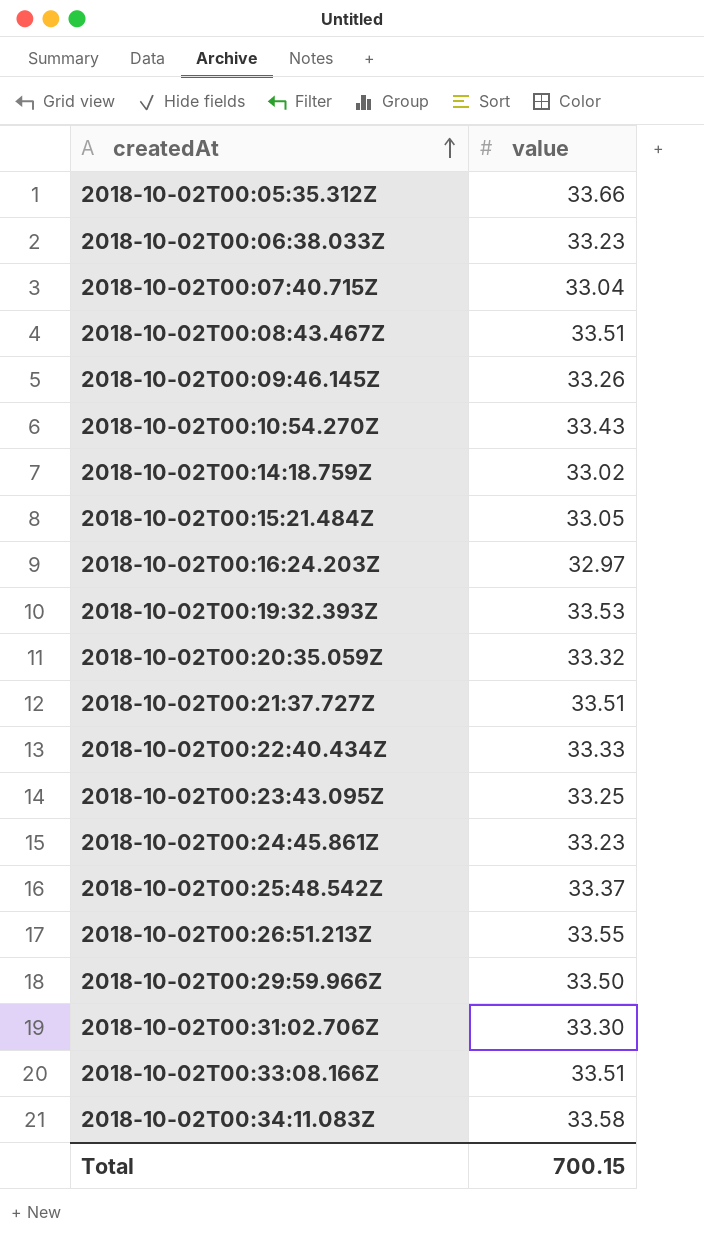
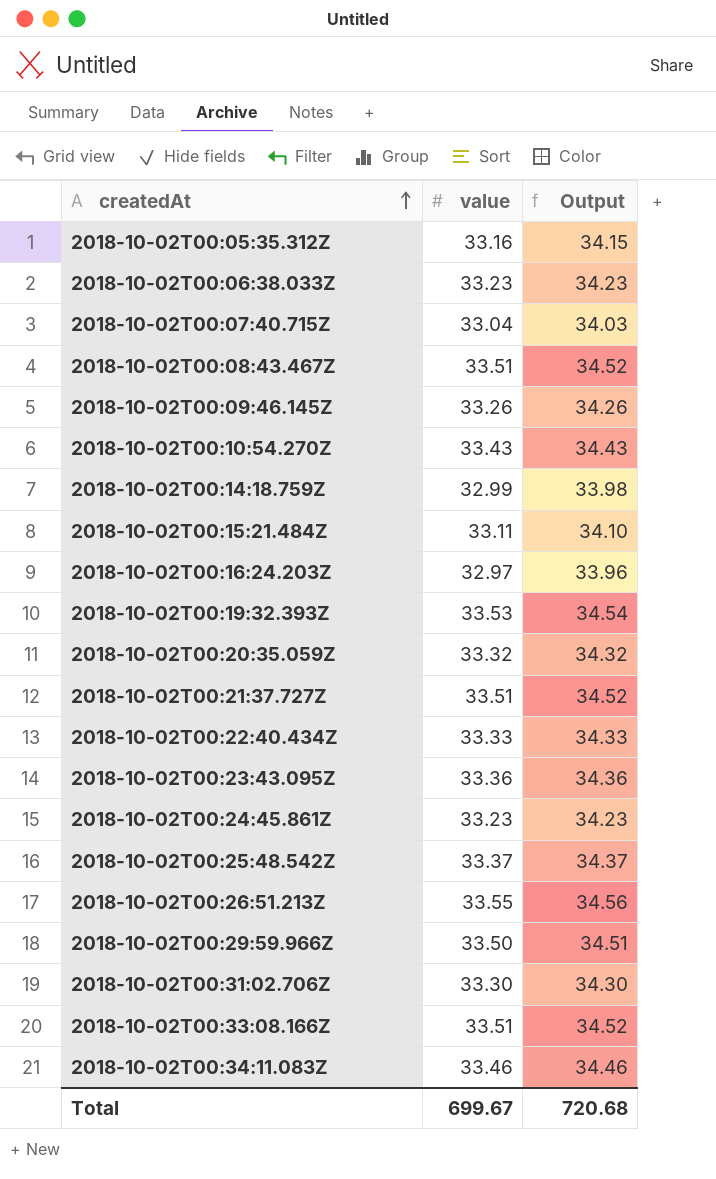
column Output | formula: none -> [value] * 1.03
2018-10-02T00:05:35.312Z | value: 33.66 -> 33.16
2018-10-02T00:14:18.759Z | value: 33.02 -> 32.99
2018-10-02T00:15:21.484Z | value: 33.05 -> 33.11
2018-10-02T00:23:43.095Z | value: 33.25 -> 33.36
2018-10-02T00:34:11.083Z | value: 33.58 -> 33.46
Total | value: 700.15 -> 699.67

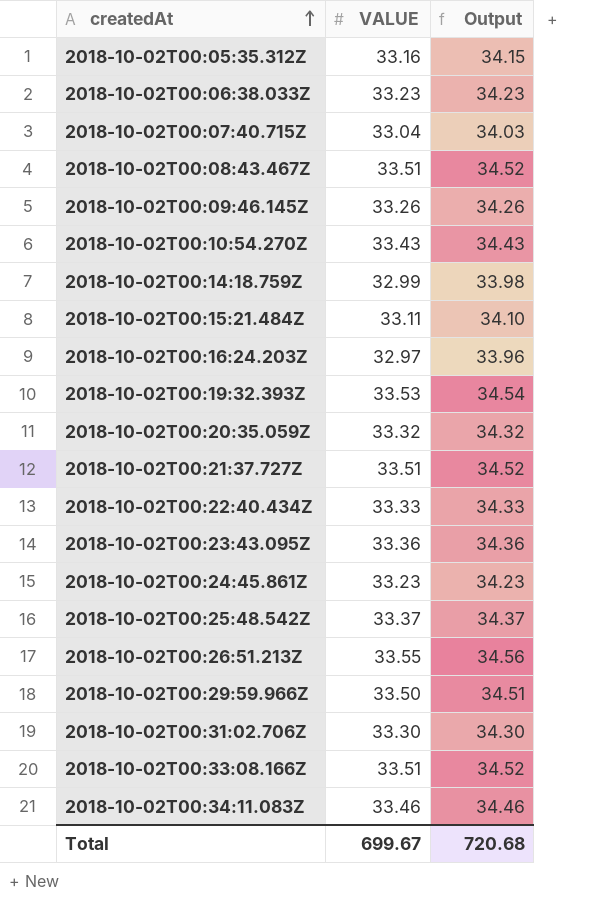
column name: value -> VALUE

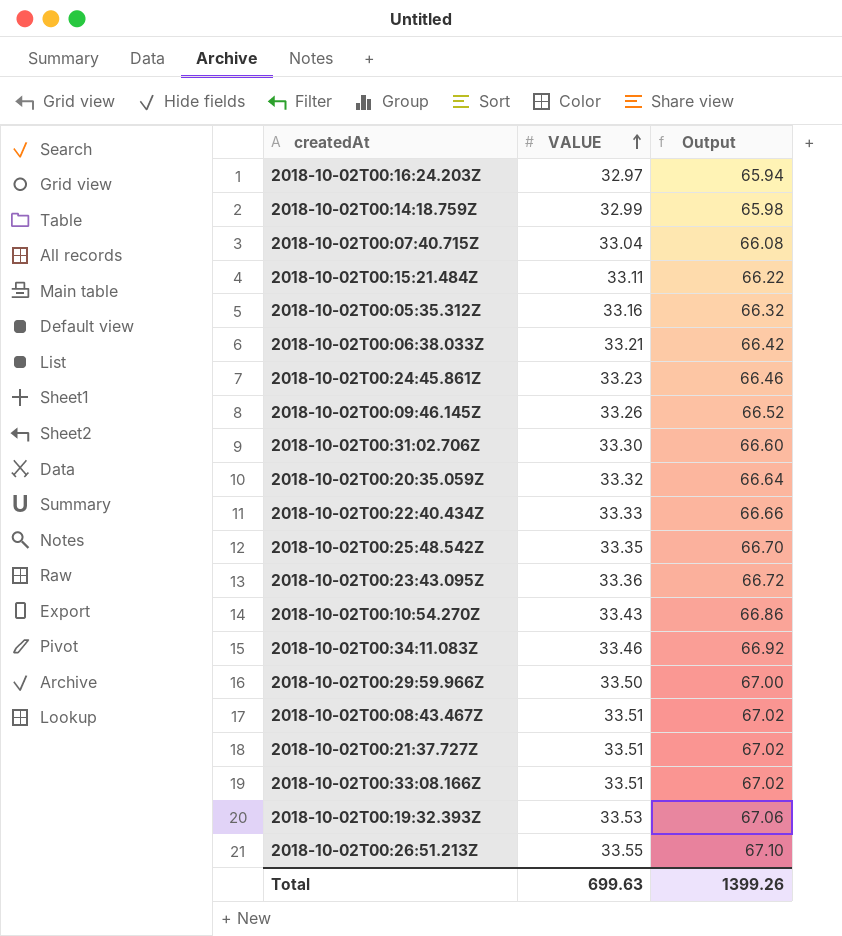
row order: createdAt ascending -> VALUE ascending
column Output | formula: [VALUE] * 1.03 -> [VALUE] * 2
2018-10-02T00:06:38.033Z | VALUE: 33.23 -> 33.21
2018-10-02T00:25:48.542Z | VALUE: 33.37 -> 33.35
Total | VALUE: 699.67 -> 699.63
Total | Output: 720.68 -> 1399.26

